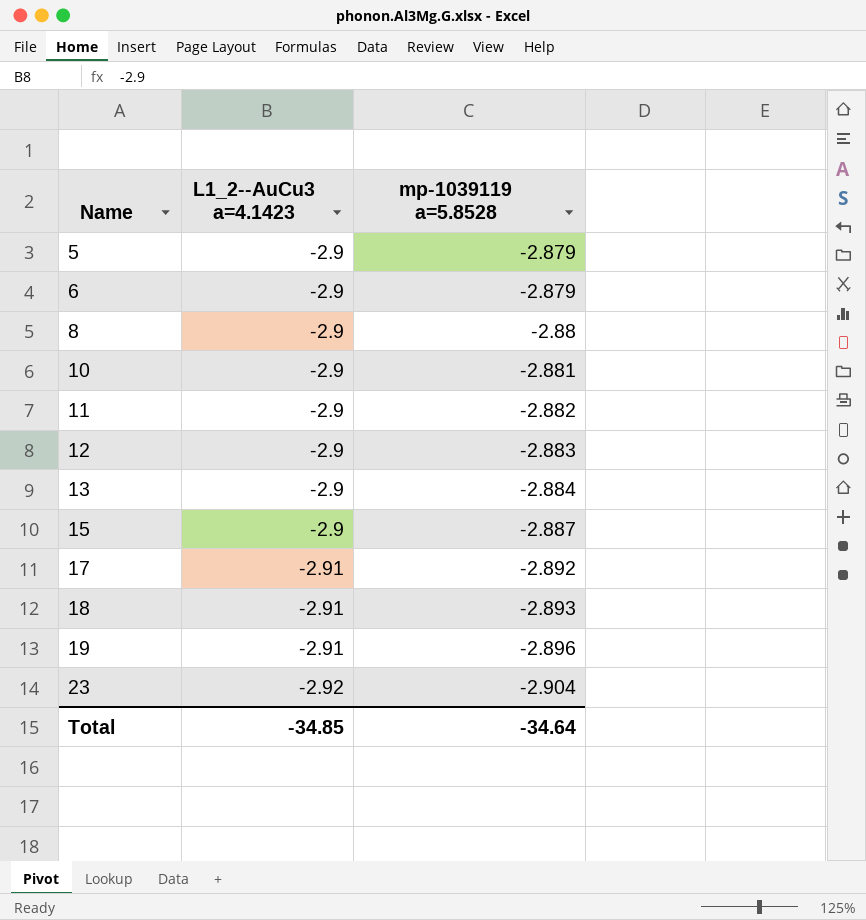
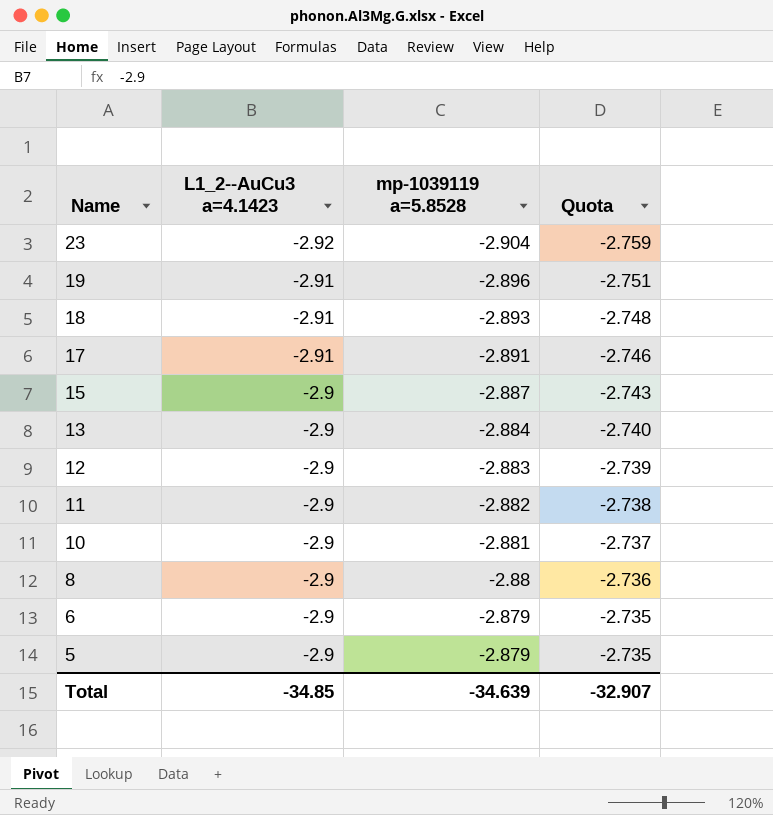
row order: Name ascending -> Name descending
column Quota | formula: none -> [mp-1039119 a=5.8528] * 0.95
17 | mp-1039119 a=5.8528: -2.892 -> -2.891
Total | mp-1039119 a=5.8528: -34.64 -> -34.639

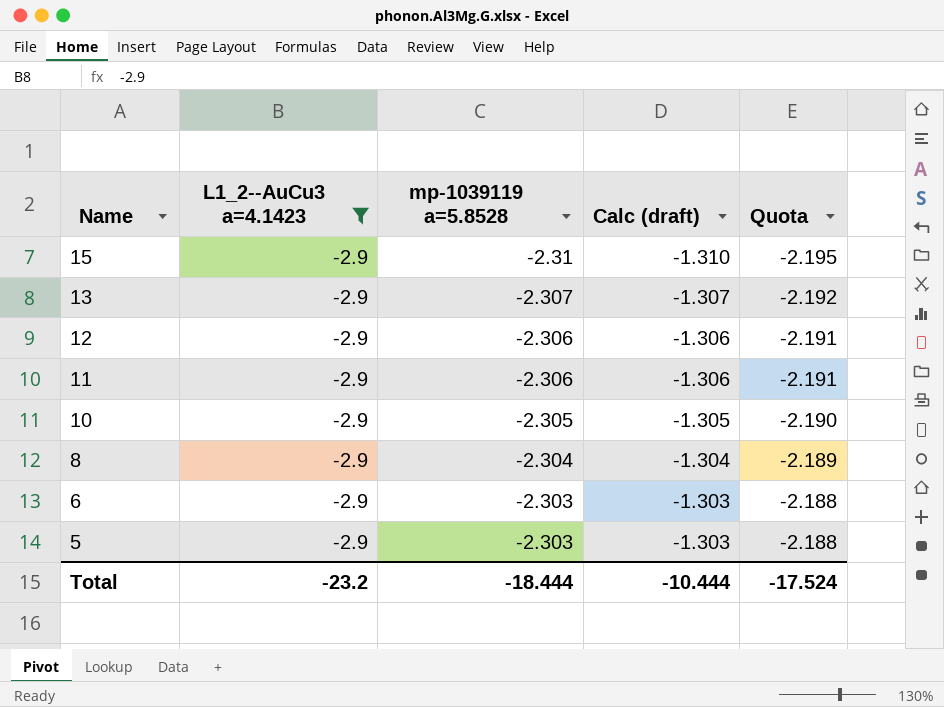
filter: none -> L1_2--AuCu3 a=4.1423 = -2.9
column Calc (draft) | formula: none -> [mp-1039119 a=5.8528] + 1
15 | mp-1039119 a=5.8528: -2.887 -> -2.31
15 | Quota: -2.743 -> -2.195
13 | mp-1039119 a=5.8528: -2.884 -> -2.307
13 | Quota: -2.740 -> -2.192
12 | mp-1039119 a=5.8528: -2.883 -> -2.306
12 | Quota: -2.739 -> -2.191
11 | mp-1039119 a=5.8528: -2.882 -> -2.306
11 | Quota: -2.738 -> -2.191
10 | mp-1039119 a=5.8528: -2.881 -> -2.305
10 | Quota: -2.737 -> -2.190
8 | mp-1039119 a=5.8528: -2.88 -> -2.304
8 | Quota: -2.736 -> -2.189
6 | mp-1039119 a=5.8528: -2.879 -> -2.303
6 | Quota: -2.735 -> -2.188
5 | mp-1039119 a=5.8528: -2.879 -> -2.303
5 | Quota: -2.735 -> -2.188
Total | L1_2--AuCu3 a=4.1423: -34.85 -> -23.2
Total | mp-1039119 a=5.8528: -34.639 -> -18.444
Total | Quota: -32.907 -> -17.524

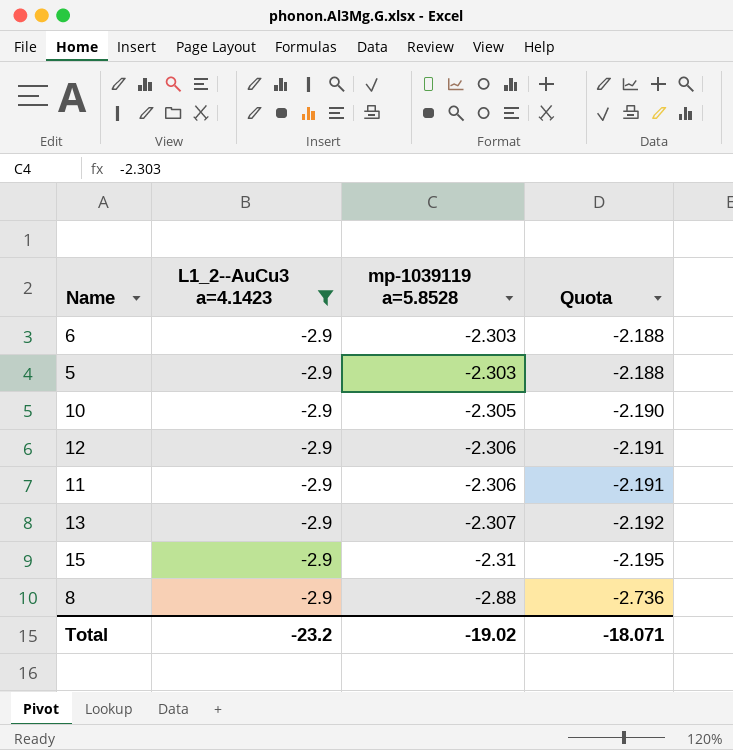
row order: Name descending -> mp-1039119 a=5.8528 descending
column Calc (draft) | formula: [mp-1039119 a=5.8528] + 1 -> none
8 | mp-1039119 a=5.8528: -2.304 -> -2.88
8 | Quota: -2.189 -> -2.736
Total | mp-1039119 a=5.8528: -18.444 -> -19.02
Total | Quota: -17.524 -> -18.071

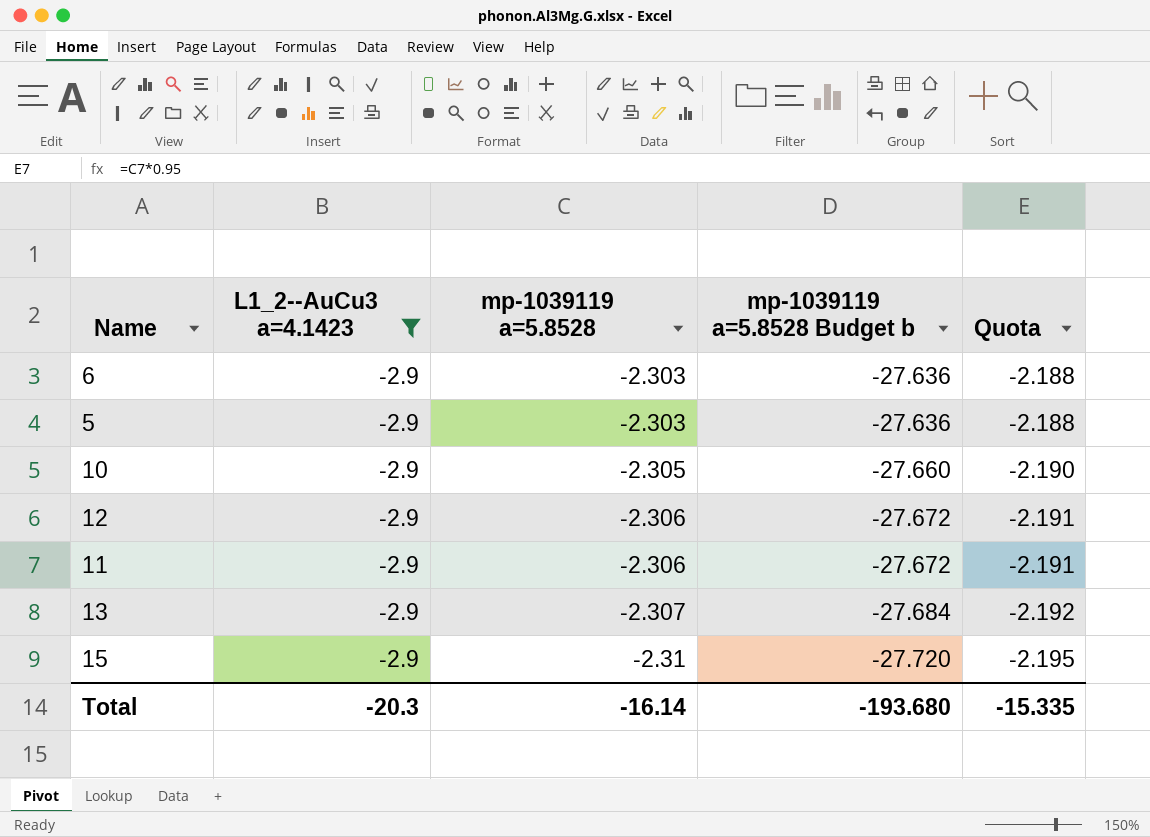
column mp-1039119 a=5.8528 Budget b | formula: none -> [mp-1039119 a=5.8528] * 12
row 8: -2.9 | -2.88 | -2.736 -> none
Total | L1_2--AuCu3 a=4.1423: -23.2 -> -20.3
Total | mp-1039119 a=5.8528: -19.02 -> -16.14
Total | Quota: -18.071 -> -15.335

